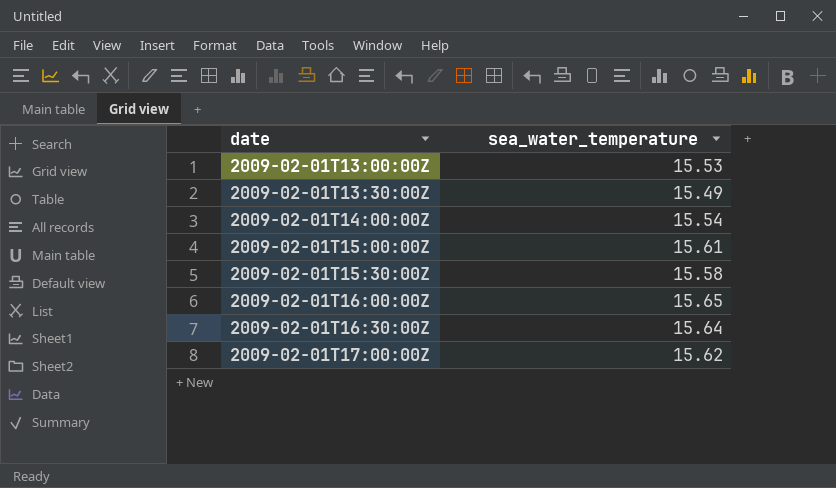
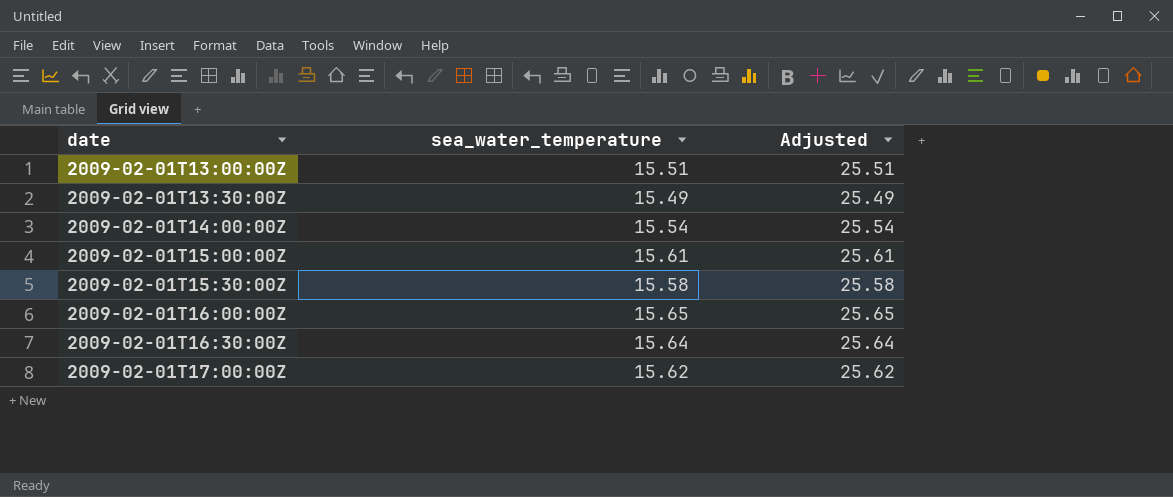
column Adjusted | formula: none -> [sea_water_temperature] + 10
2009-02-01T13:00:00Z | sea_water_temperature: 15.53 -> 15.51

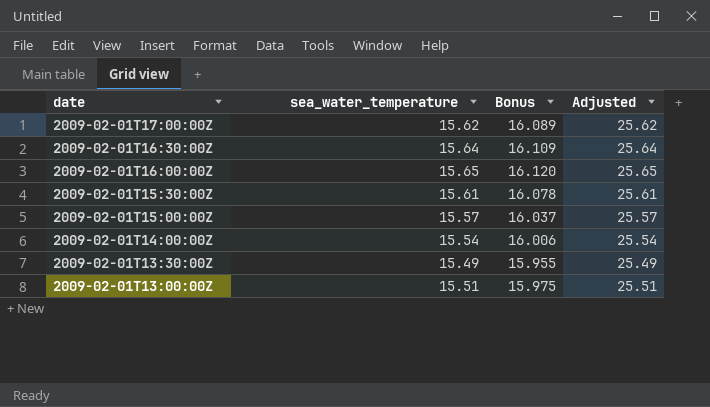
row order: date ascending -> date descending
column Bonus | formula: none -> [sea_water_temperature] * 1.03
2009-02-01T15:30:00Z | sea_water_temperature: 15.58 -> 15.61
2009-02-01T15:30:00Z | Adjusted: 25.58 -> 25.61
2009-02-01T15:00:00Z | sea_water_temperature: 15.61 -> 15.57
2009-02-01T15:00:00Z | Adjusted: 25.61 -> 25.57

